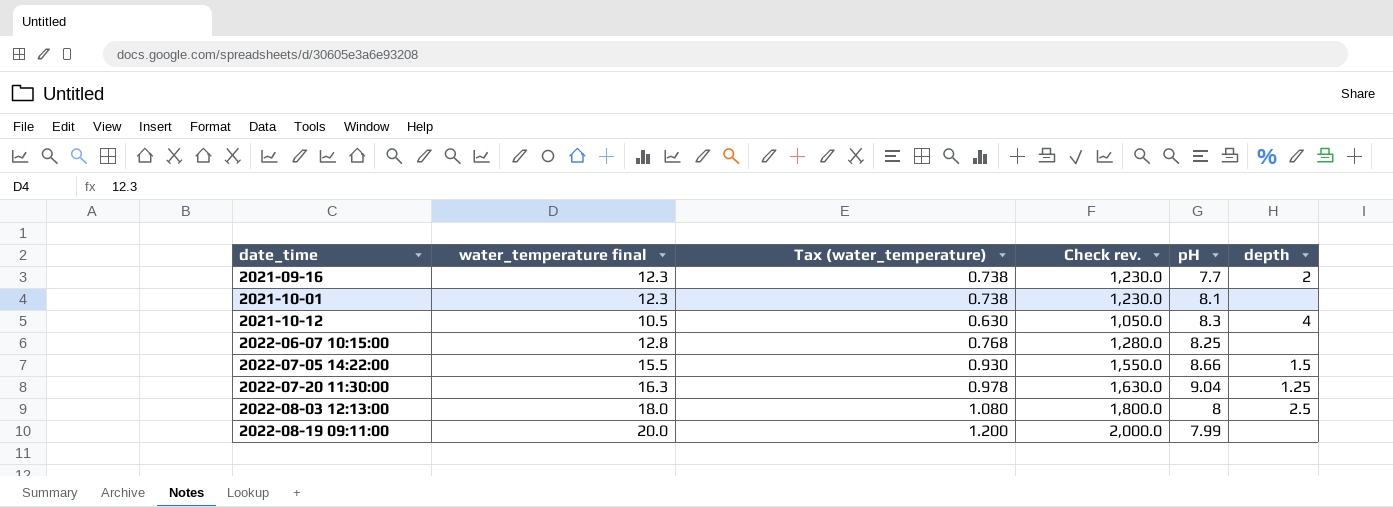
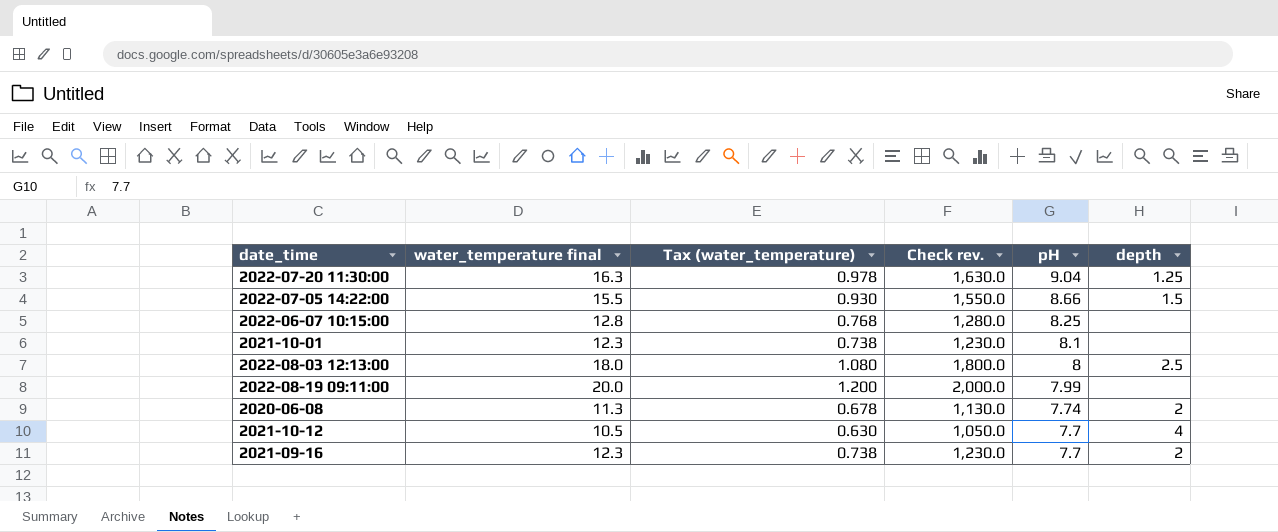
row order: date_time ascending -> pH descending
row 2020-06-08: none -> 11.3 | 0.678 | 1,130.0 | 7.74 | 2
2021-10-12 | pH: 8.3 -> 7.7

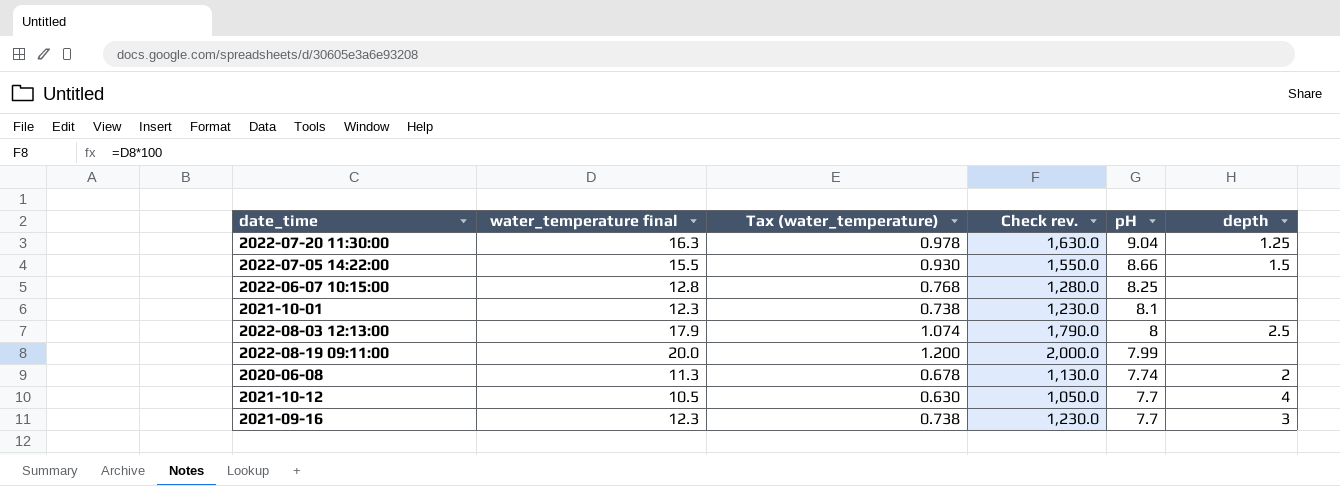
2022-08-03 12:13:00 | water_temperature final: 18.0 -> 17.9
2022-08-03 12:13:00 | Tax (water_temperature): 1.080 -> 1.074
2022-08-03 12:13:00 | Check rev.: 1,800.0 -> 1,790.0
2021-09-16 | depth: 2 -> 3

